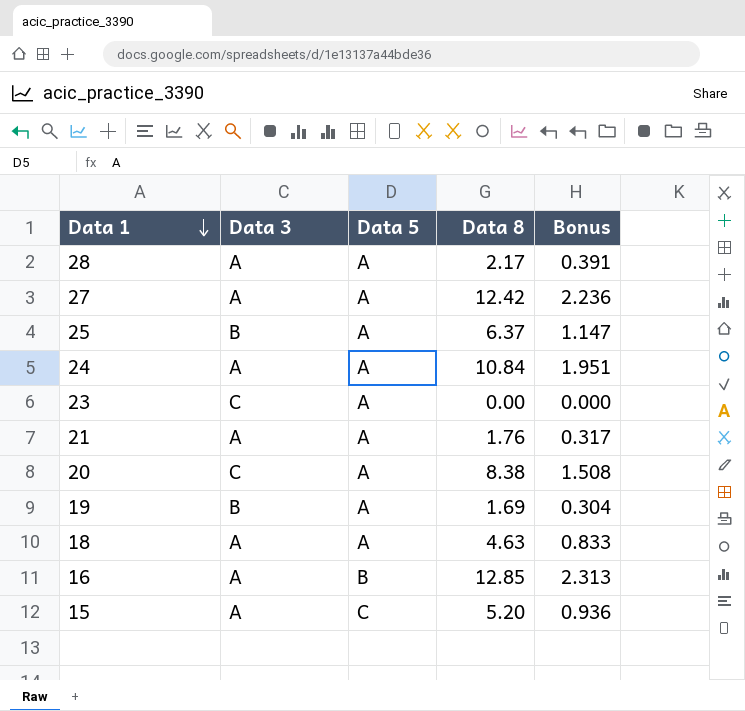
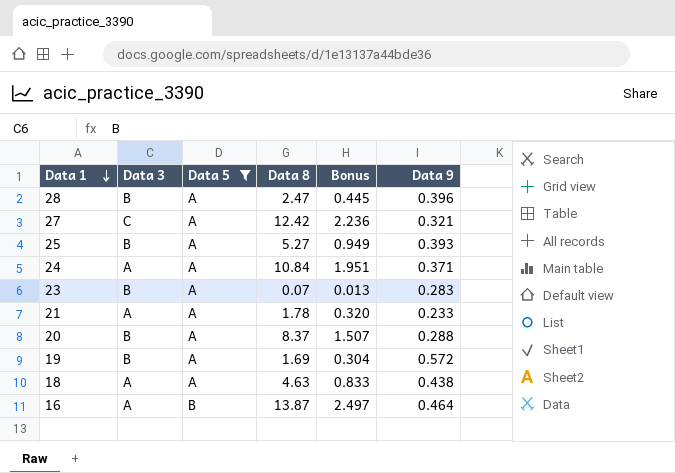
filter: none -> Data 5 != C
column Data 9 | position: none -> 6
28 | Data 3: A -> B
28 | Data 8: 2.17 -> 2.47
28 | Bonus: 0.391 -> 0.445
27 | Data 3: A -> C
25 | Data 8: 6.37 -> 5.27
25 | Bonus: 1.147 -> 0.949
23 | Data 3: C -> B
23 | Data 8: 0.00 -> 0.07
23 | Bonus: 0.000 -> 0.013
21 | Data 8: 1.76 -> 1.78
21 | Bonus: 0.317 -> 0.320
20 | Data 3: C -> B
20 | Data 8: 8.38 -> 8.37
20 | Bonus: 1.508 -> 1.507
16 | Data 8: 12.85 -> 13.87
16 | Bonus: 2.313 -> 2.497

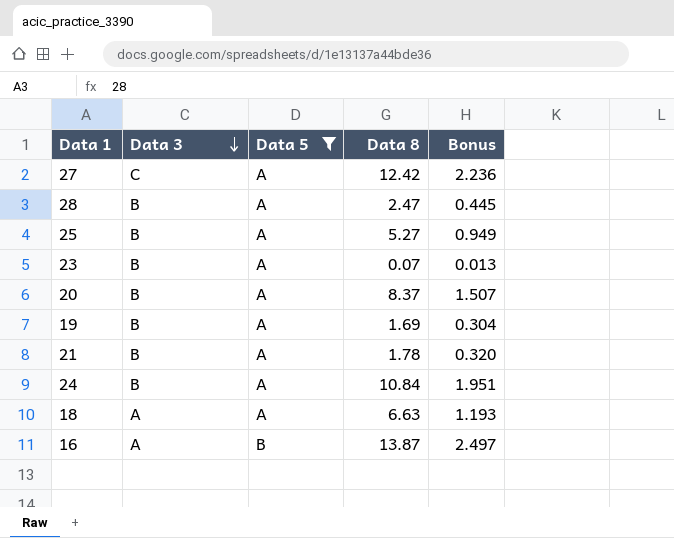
row order: Data 1 descending -> Data 3 descending
column Data 9 | position: 6 -> none
21 | Data 3: A -> B
24 | Data 3: A -> B
18 | Data 8: 4.63 -> 6.63
18 | Bonus: 0.833 -> 1.193

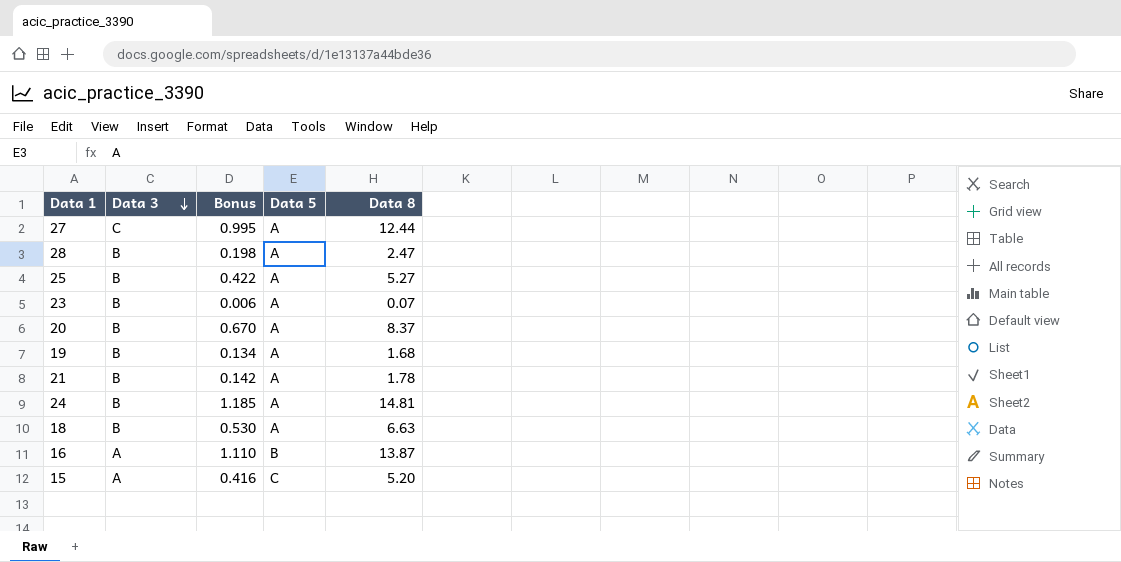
filter: Data 5 != C -> none
column Bonus | formula: [Data 8] * 0.18 -> [Data 8] * 0.08
column Bonus | position: 5 -> 3
27 | Data 8: 12.42 -> 12.44
19 | Data 8: 1.69 -> 1.68
24 | Data 8: 10.84 -> 14.81
18 | Data 3: A -> B

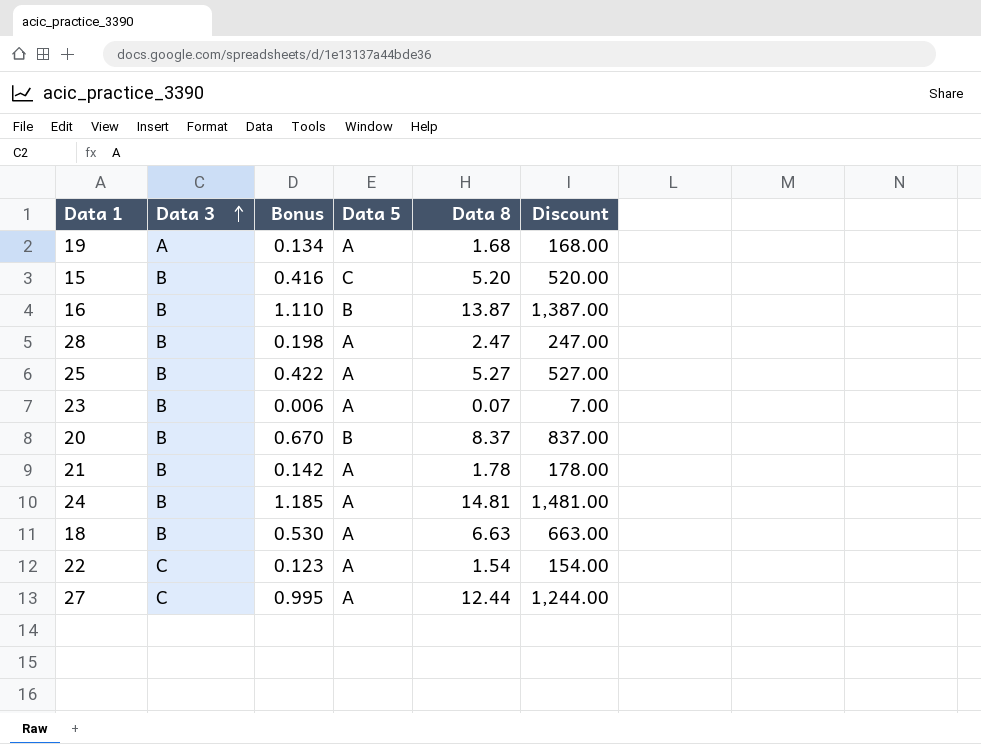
row order: Data 3 descending -> Data 3 ascending
column Discount | formula: none -> [Data 8] * 100
19 | Data 3: B -> A
15 | Data 3: A -> B
16 | Data 3: A -> B
20 | Data 5: A -> B
row 22: none -> C | 0.123 | A | 1.54 | 154.00

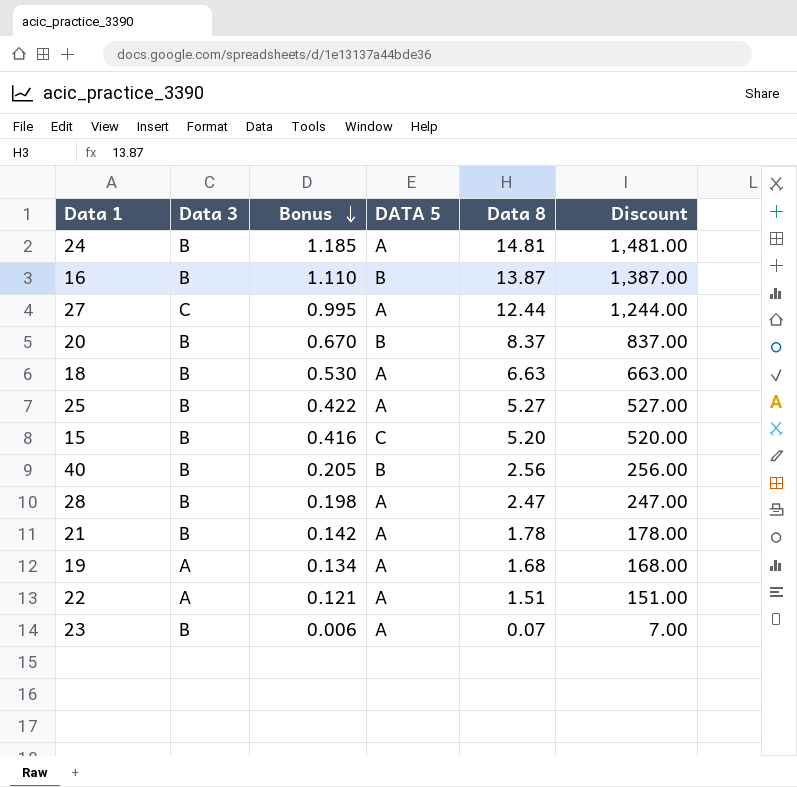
row order: Data 3 ascending -> Bonus descending
column name: Data 5 -> DATA 5
row 40: none -> B | 0.205 | B | 2.56 | 256.00
22 | Data 3: C -> A
22 | Bonus: 0.123 -> 0.121
22 | Data 8: 1.54 -> 1.51
22 | Discount: 154.00 -> 151.00

